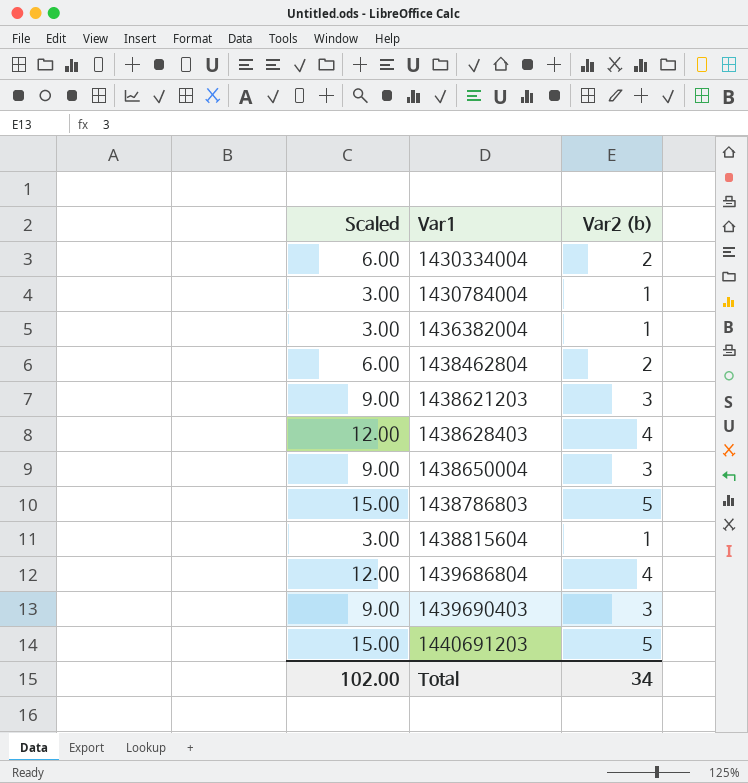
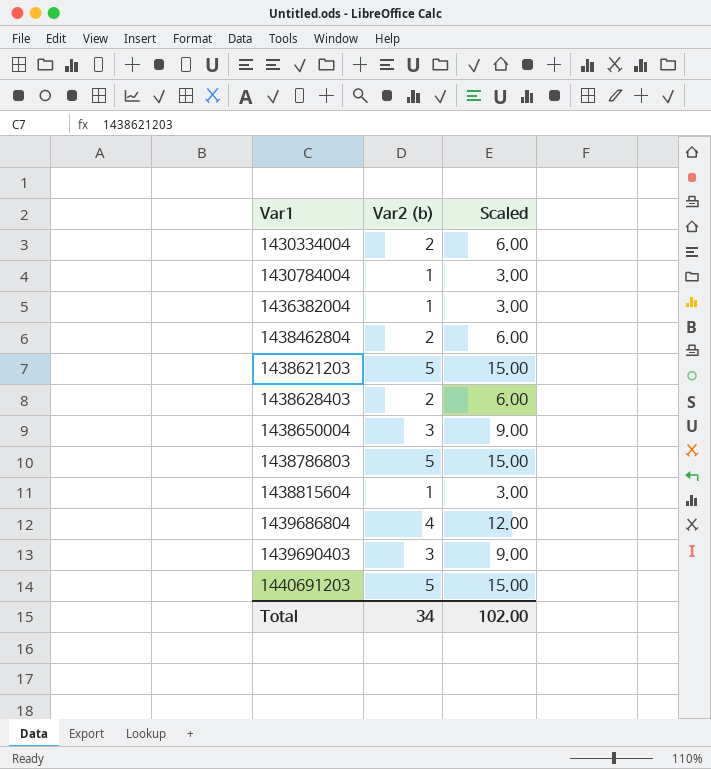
column Scaled | position: 1 -> 3
1438621203 | Var2 (b): 3 -> 5
1438621203 | Scaled: 9.00 -> 15.00
1438628403 | Var2 (b): 4 -> 2
1438628403 | Scaled: 12.00 -> 6.00

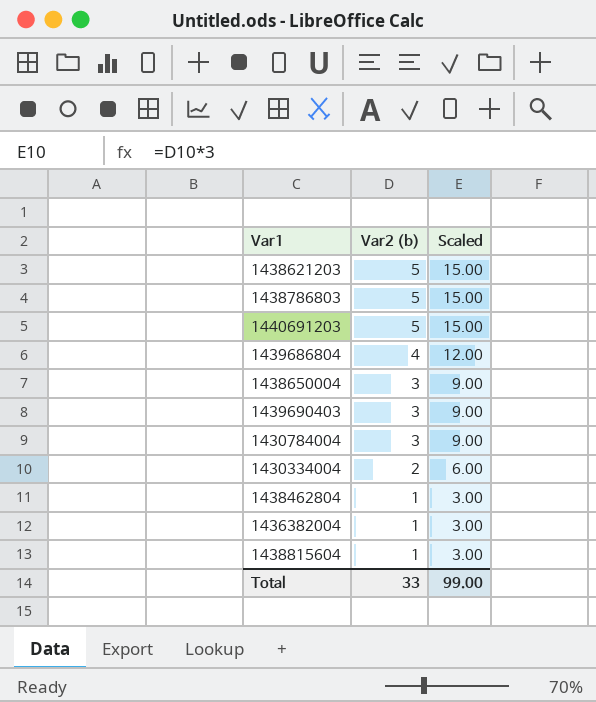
row order: Var1 ascending -> Var2 (b) descending
row 1438628403: 2 | 6.00 -> none
1430784004 | Var2 (b): 1 -> 3
1430784004 | Scaled: 3.00 -> 9.00
1438462804 | Var2 (b): 2 -> 1
1438462804 | Scaled: 6.00 -> 3.00
Total | Var2 (b): 34 -> 33
Total | Scaled: 102.00 -> 99.00

